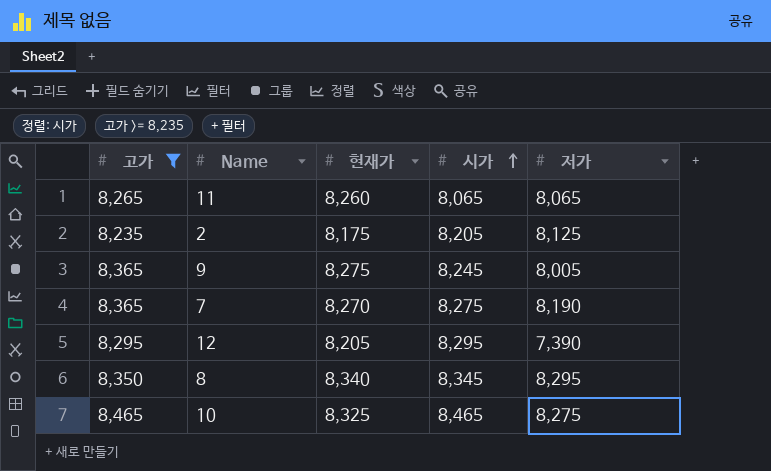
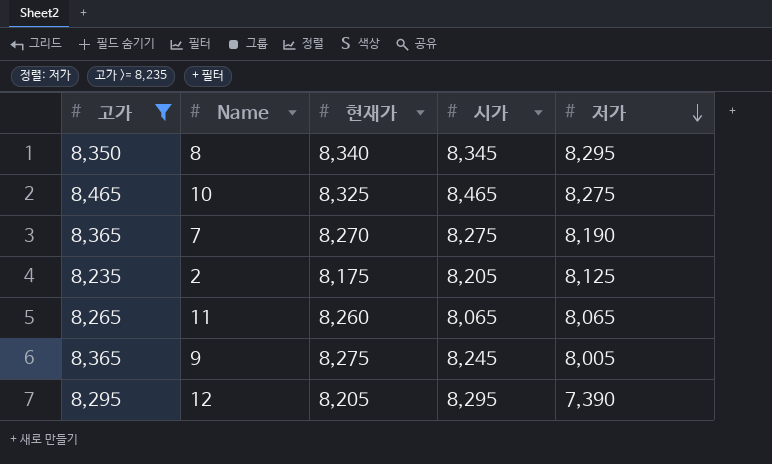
row order: 시가 ascending -> 저가 descending

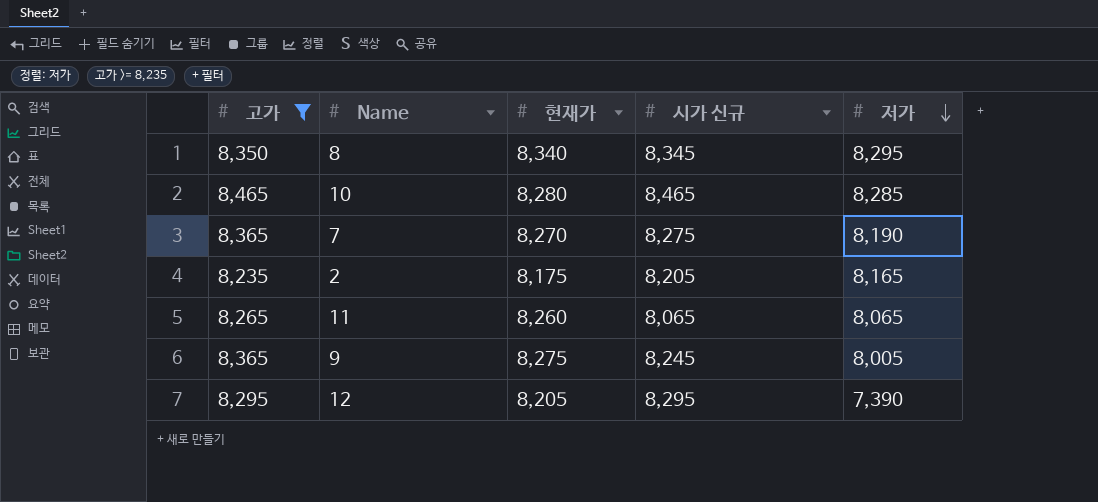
column name: 시가 -> 시가 신규
10 | 현재가: 8,325 -> 8,280
10 | 저가: 8,275 -> 8,285
2 | 저가: 8,125 -> 8,165

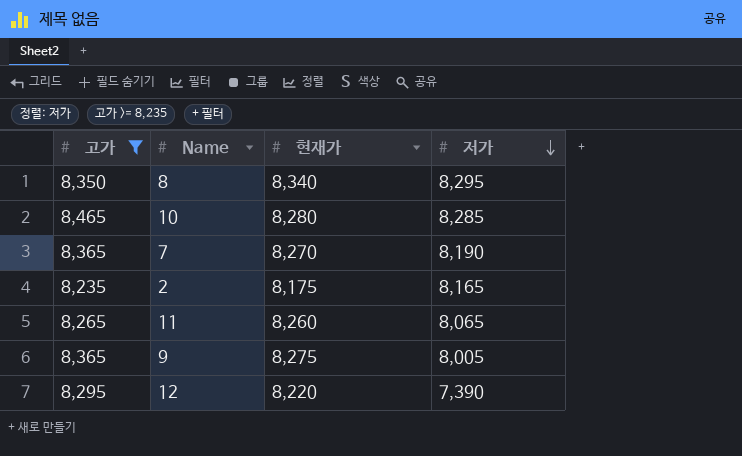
column 시가 신규 | position: 4 -> none
12 | 현재가: 8,205 -> 8,220

